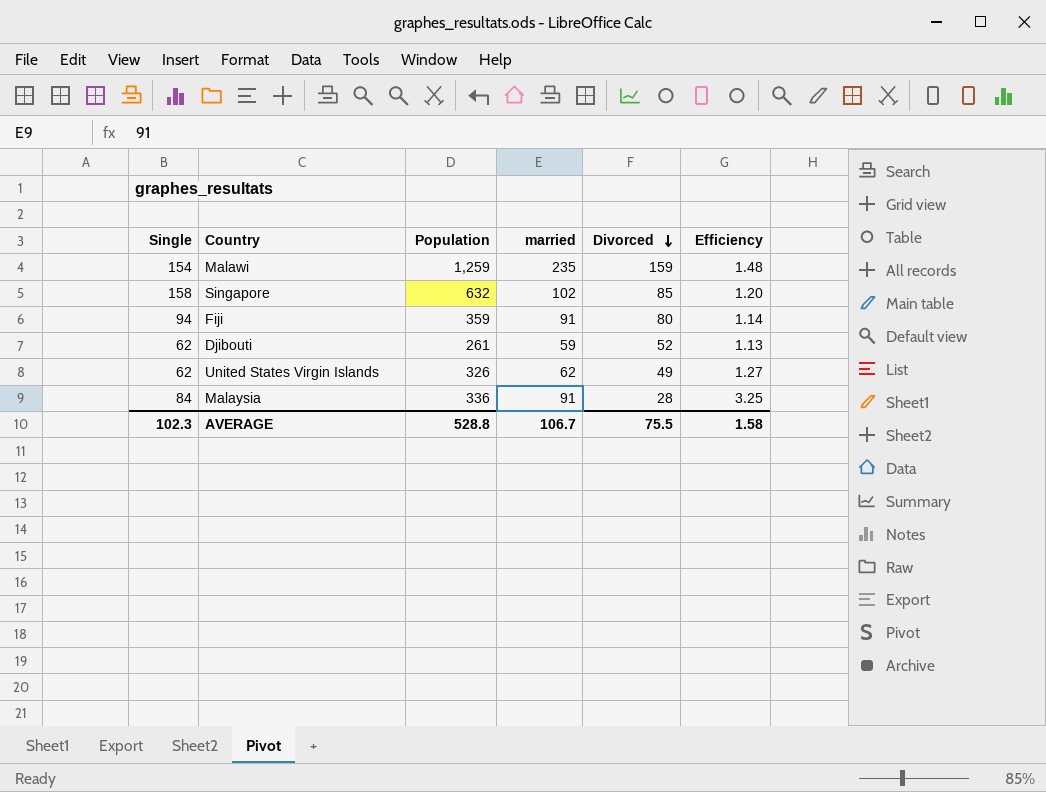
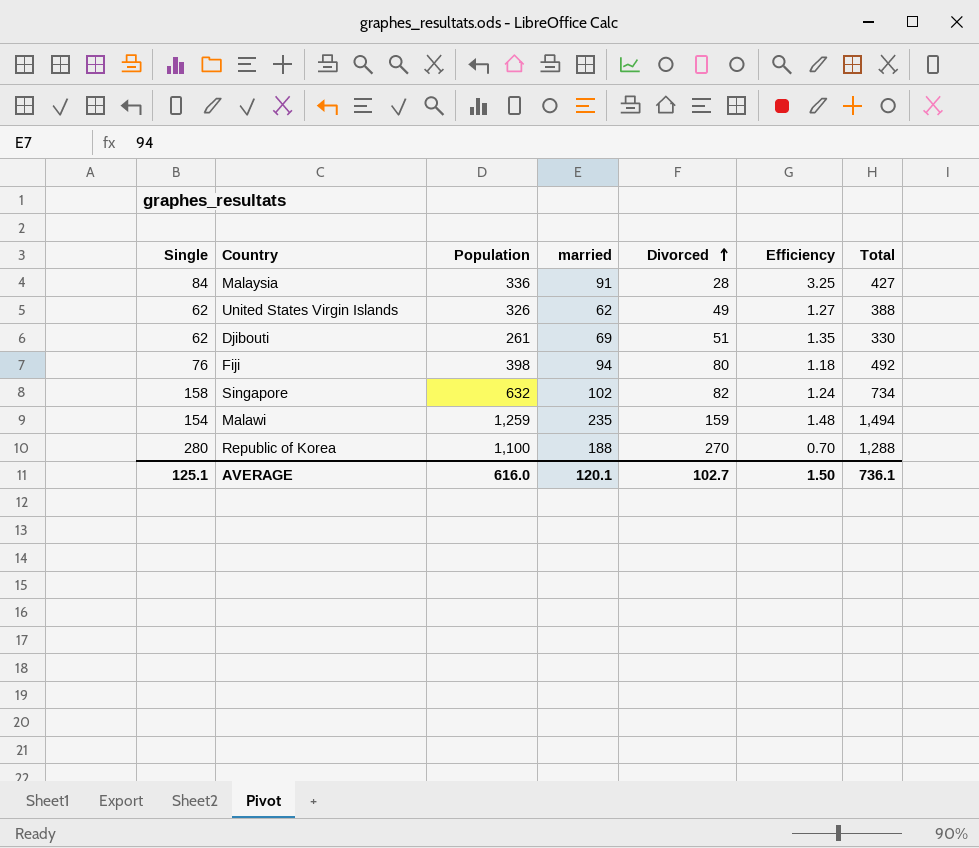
row order: Divorced descending -> Divorced ascending
column Total | formula: none -> [Population] + [married]
Djibouti | married: 59 -> 69
Djibouti | Divorced: 52 -> 51
Djibouti | Efficiency: 1.13 -> 1.35
Fiji | Single: 94 -> 76
Fiji | Population: 359 -> 398
Fiji | married: 91 -> 94
Fiji | Efficiency: 1.14 -> 1.18
Singapore | Divorced: 85 -> 82
Singapore | Efficiency: 1.20 -> 1.24
row Republic of Korea: none -> 280 | 1,100 | 188 | 270 | 0.70 | 1,288
AVERAGE | Single: 102.3 -> 125.1
AVERAGE | Population: 528.8 -> 616.0
AVERAGE | married: 106.7 -> 120.1
AVERAGE | Divorced: 75.5 -> 102.7
AVERAGE | Efficiency: 1.58 -> 1.50

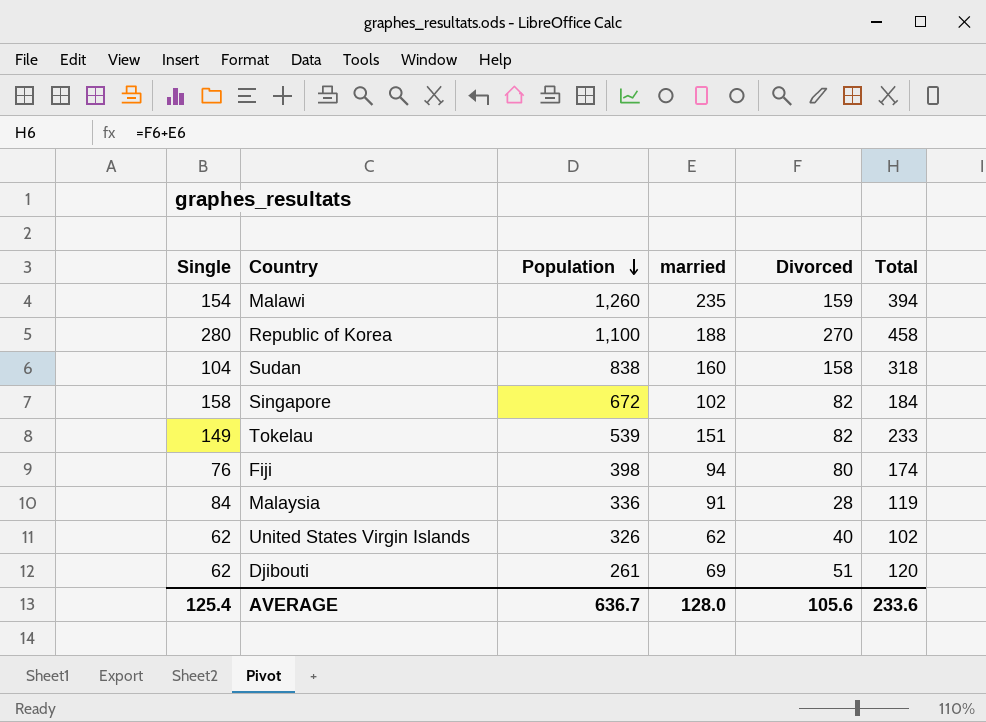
row order: Divorced ascending -> Population descending
column Efficiency | formula: [married] / [Divorced] -> none
column Total | formula: [Population] + [married] -> [married] + [Divorced]
Malawi | Population: 1,259 -> 1,260
row Sudan: none -> 104 | 838 | 160 | 158 | 318
Singapore | Population: 632 -> 672
row Tokelau: none -> 149 | 539 | 151 | 82 | 233
United States Virgin Islands | Divorced: 49 -> 40
AVERAGE | Single: 125.1 -> 125.4
AVERAGE | Population: 616.0 -> 636.7
AVERAGE | married: 120.1 -> 128.0
AVERAGE | Divorced: 102.7 -> 105.6
AVERAGE | Total: 736.1 -> 233.6

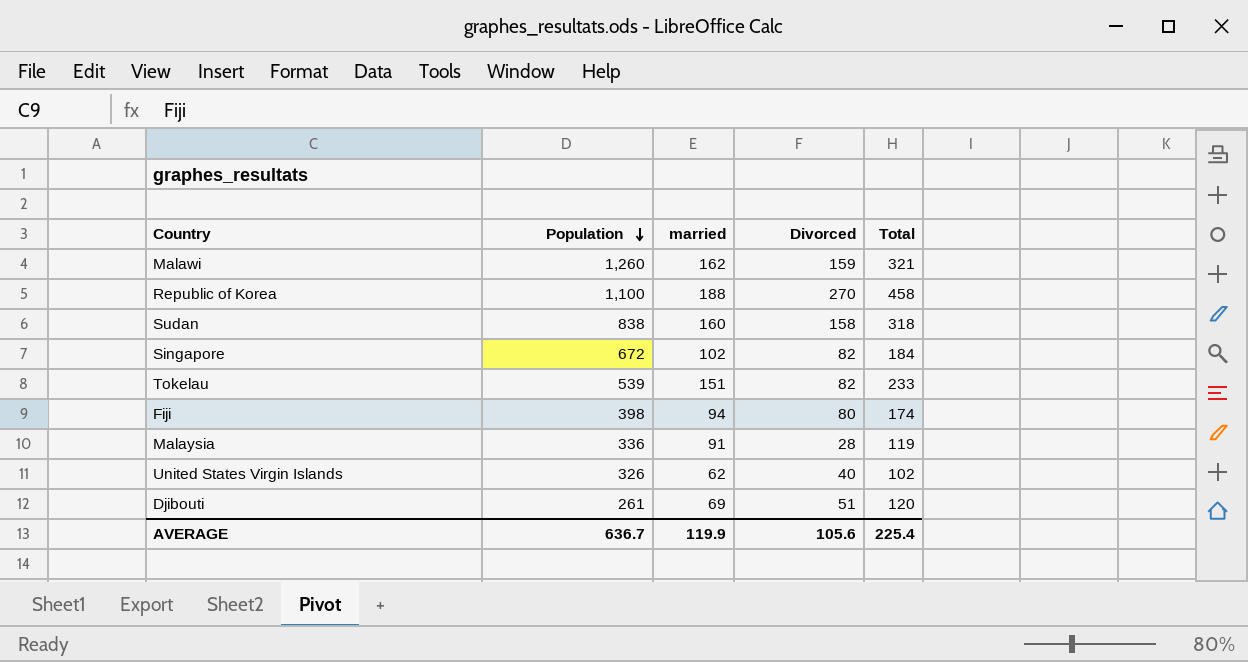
column Single | position: 1 -> none
Malawi | married: 235 -> 162
Malawi | Total: 394 -> 321
AVERAGE | married: 128.0 -> 119.9
AVERAGE | Total: 233.6 -> 225.4

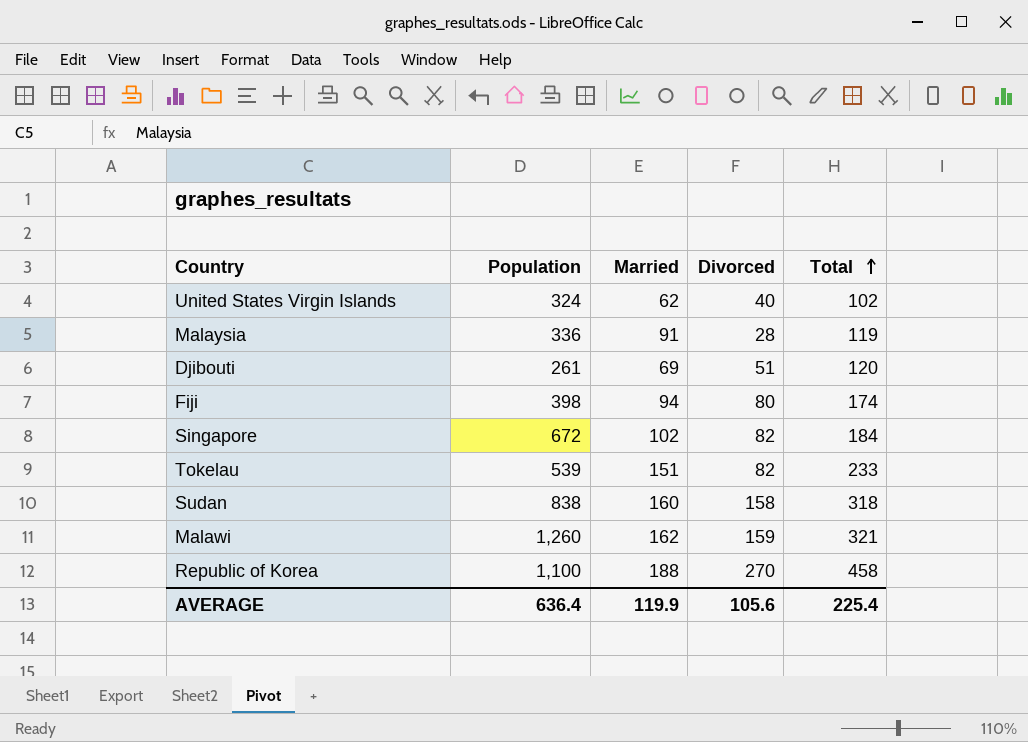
row order: Population descending -> Total ascending
column name: married -> Married
United States Virgin Islands | Population: 326 -> 324
AVERAGE | Population: 636.7 -> 636.4

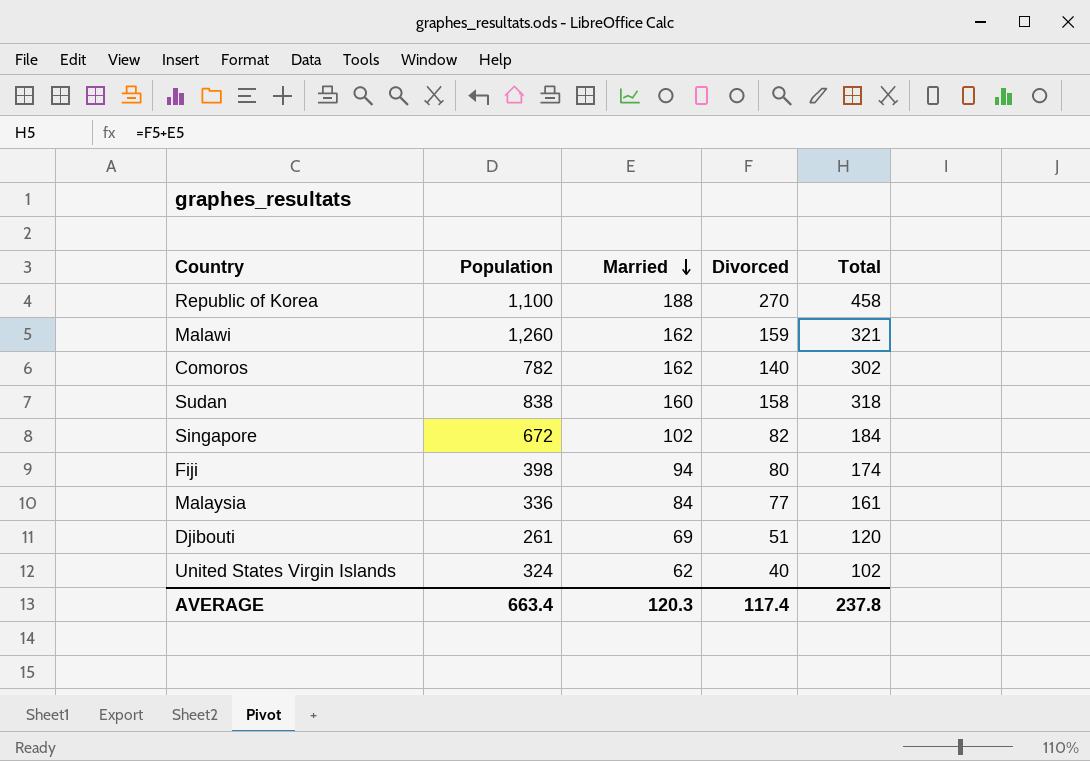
row order: Total ascending -> Married descending
row Tokelau: 539 | 151 | 82 | 233 -> none
row Comoros: none -> 782 | 162 | 140 | 302
Malaysia | Married: 91 -> 84
Malaysia | Divorced: 28 -> 77
Malaysia | Total: 119 -> 161
AVERAGE | Population: 636.4 -> 663.4
AVERAGE | Married: 119.9 -> 120.3
AVERAGE | Divorced: 105.6 -> 117.4
AVERAGE | Total: 225.4 -> 237.8

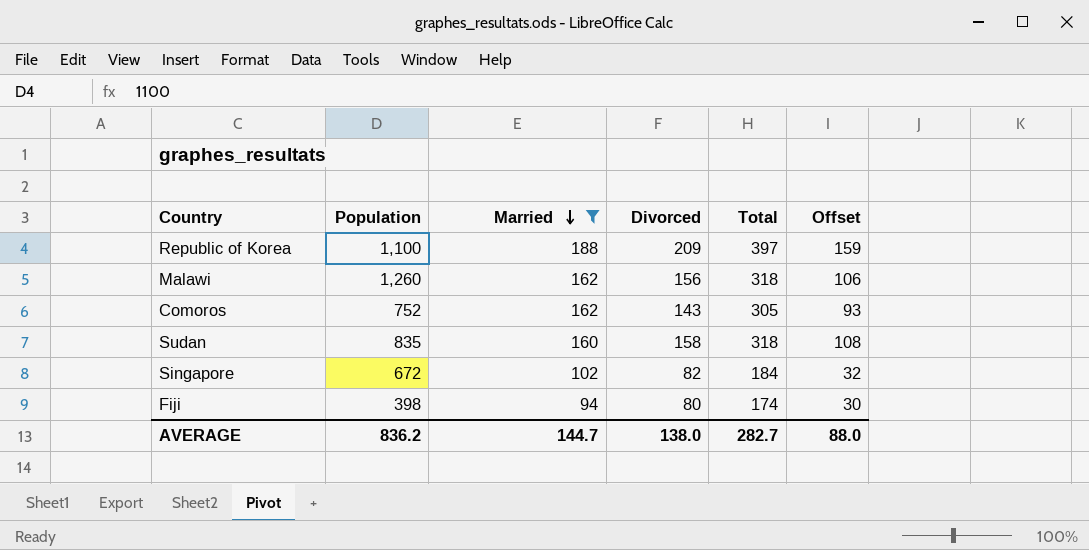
filter: none -> Married >= 94
column Offset | formula: none -> [Divorced] - 50
Republic of Korea | Divorced: 270 -> 209
Republic of Korea | Total: 458 -> 397
Malawi | Divorced: 159 -> 156
Malawi | Total: 321 -> 318
Comoros | Population: 782 -> 752
Comoros | Divorced: 140 -> 143
Comoros | Total: 302 -> 305
Sudan | Population: 838 -> 835
AVERAGE | Population: 663.4 -> 836.2
AVERAGE | Married: 120.3 -> 144.7
AVERAGE | Divorced: 117.4 -> 138.0
AVERAGE | Total: 237.8 -> 282.7

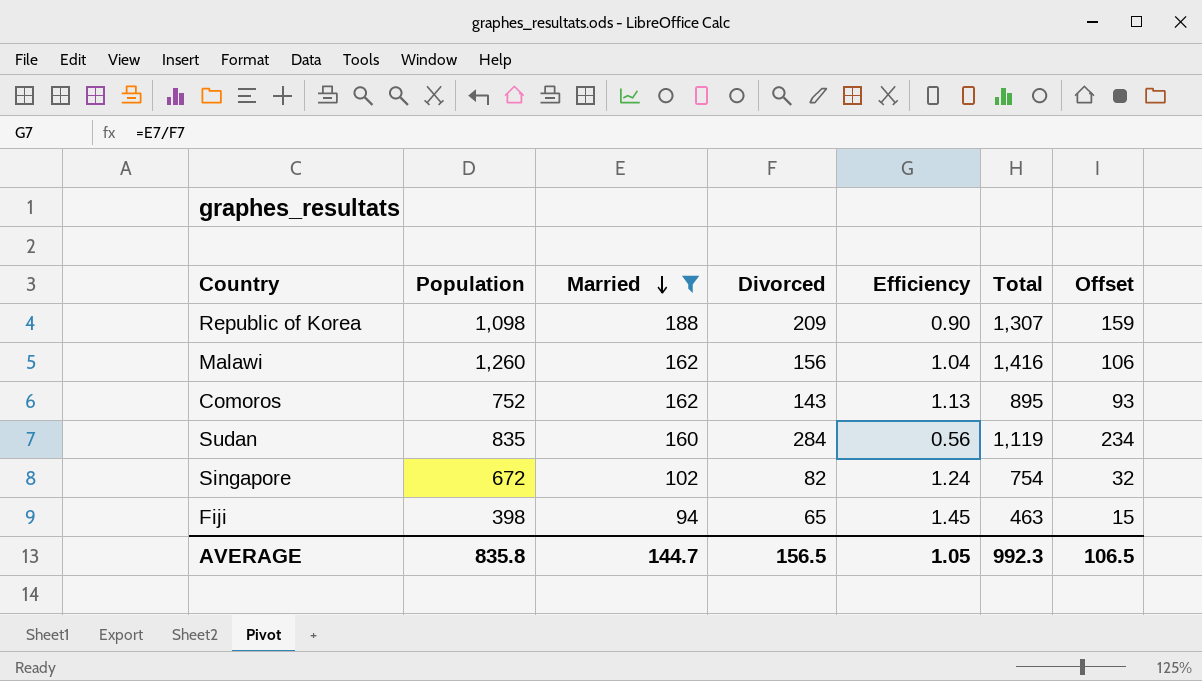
column Efficiency | formula: none -> [Married] / [Divorced]
column Total | formula: [Married] + [Divorced] -> [Population] + [Divorced]
Republic of Korea | Population: 1,100 -> 1,098
Sudan | Divorced: 158 -> 284
Sudan | Offset: 108 -> 234
Fiji | Divorced: 80 -> 65
Fiji | Offset: 30 -> 15
AVERAGE | Population: 836.2 -> 835.8
AVERAGE | Divorced: 138.0 -> 156.5
AVERAGE | Total: 282.7 -> 992.3
AVERAGE | Offset: 88.0 -> 106.5

